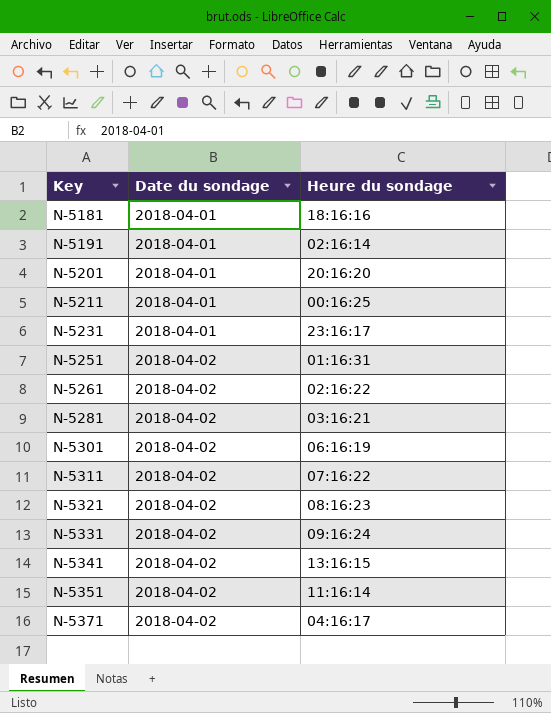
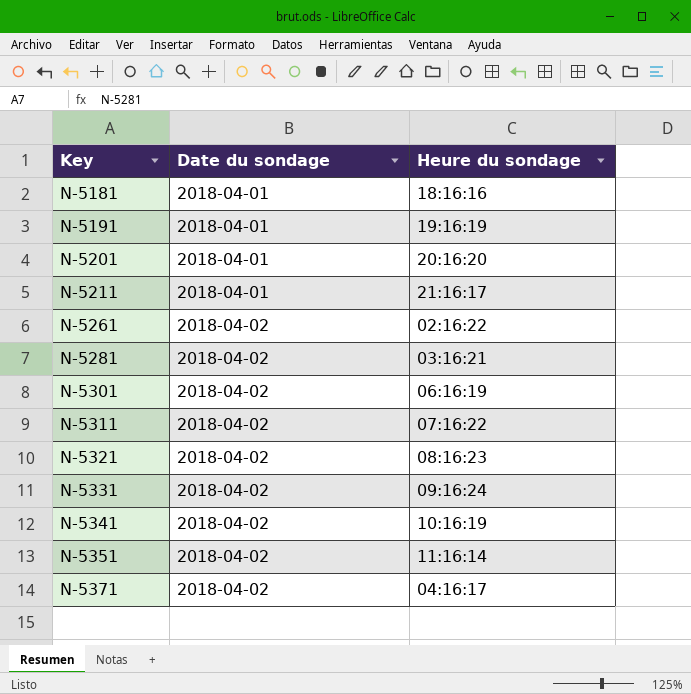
row N-5231: 2018-04-01 | 23:16:17 -> none
row N-5251: 2018-04-02 | 01:16:31 -> none
N-5191 | Heure du sondage: 02:16:14 -> 19:16:19
N-5211 | Heure du sondage: 00:16:25 -> 21:16:17
N-5341 | Heure du sondage: 13:16:15 -> 10:16:19

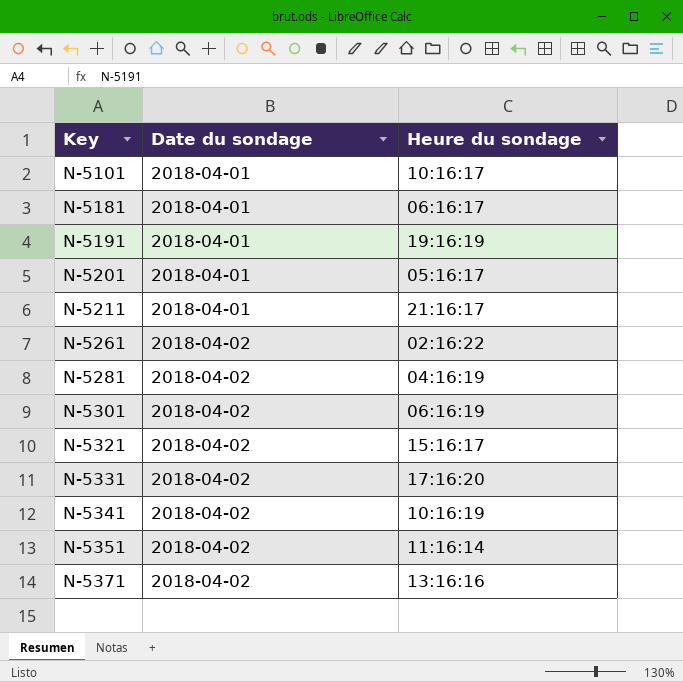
row N-5311: 2018-04-02 | 07:16:22 -> none
row N-5101: none -> 2018-04-01 | 10:16:17
N-5181 | Heure du sondage: 18:16:16 -> 06:16:17
N-5201 | Heure du sondage: 20:16:20 -> 05:16:17
N-5281 | Heure du sondage: 03:16:21 -> 04:16:19
N-5321 | Heure du sondage: 08:16:23 -> 15:16:17
N-5331 | Heure du sondage: 09:16:24 -> 17:16:20
N-5371 | Heure du sondage: 04:16:17 -> 13:16:16

